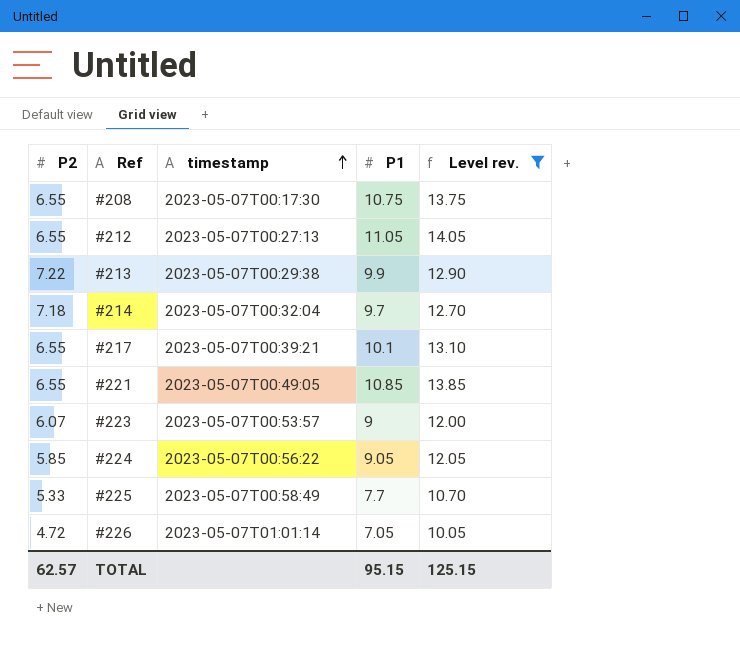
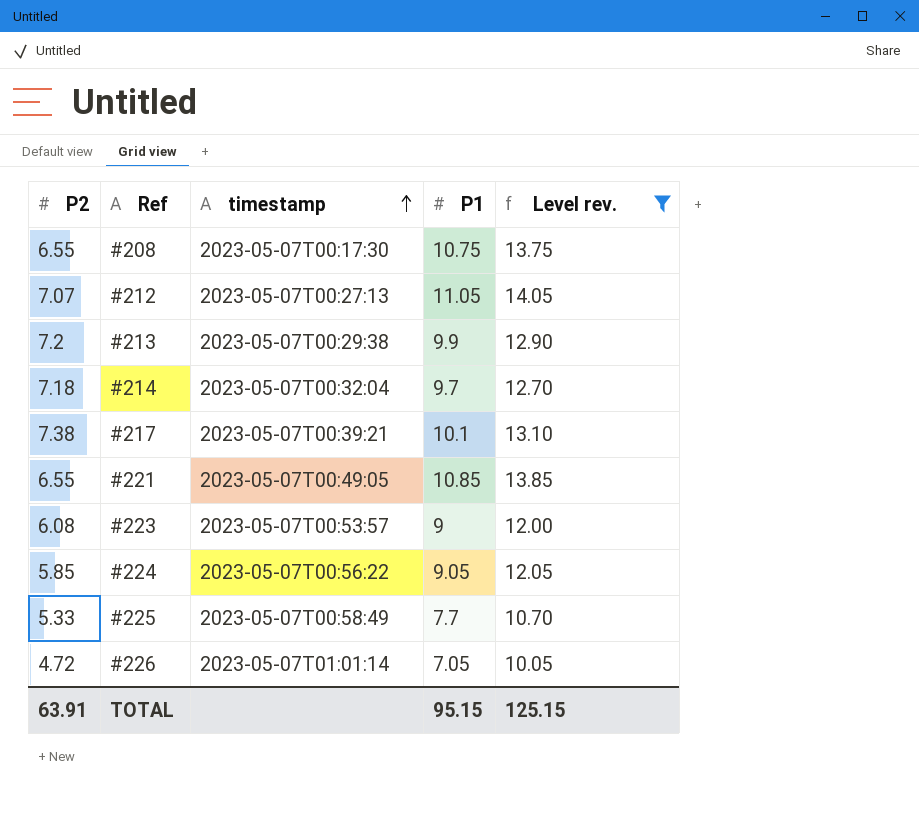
#212 | P2: 6.55 -> 7.07
#213 | P2: 7.22 -> 7.2
#217 | P2: 6.55 -> 7.38
#223 | P2: 6.07 -> 6.08
TOTAL | P2: 62.57 -> 63.91

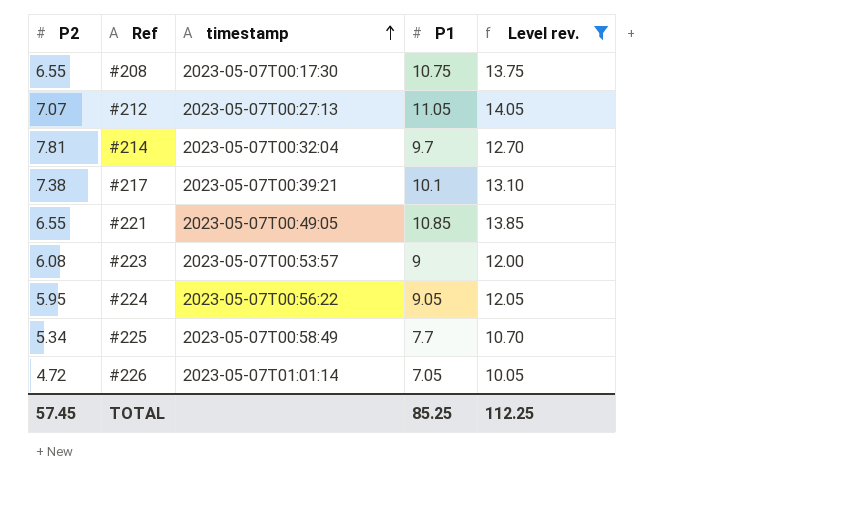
row #213: 7.2 | 2023-05-07T00:29:38 | 9.9 | 12.90 -> none
#214 | P2: 7.18 -> 7.81
#224 | P2: 5.85 -> 5.95
#225 | P2: 5.33 -> 5.34
TOTAL | P2: 63.91 -> 57.45
TOTAL | P1: 95.15 -> 85.25
TOTAL | Level rev.: 125.15 -> 112.25

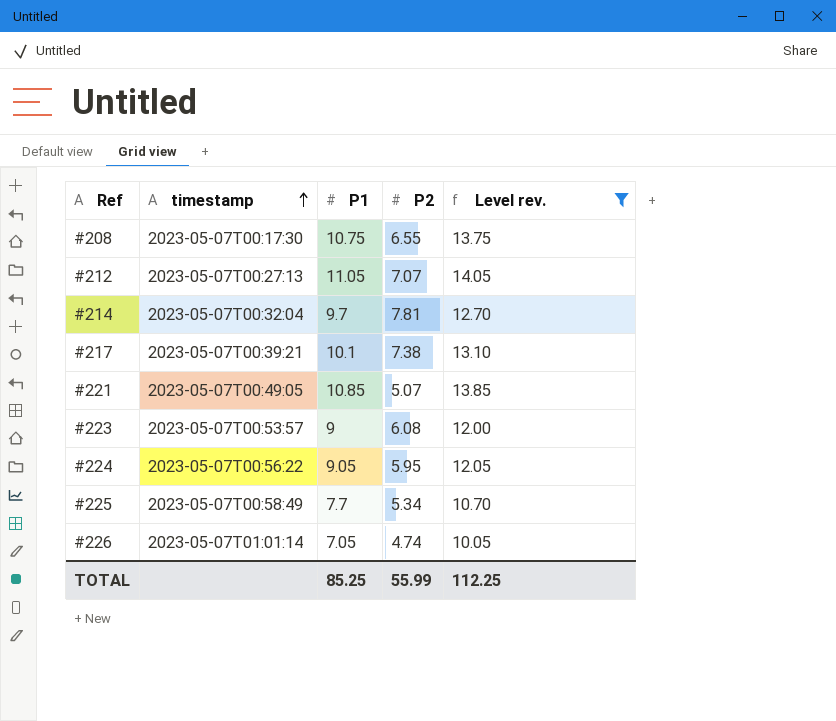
column P2 | position: 1 -> 4
#221 | P2: 6.55 -> 5.07
#226 | P2: 4.72 -> 4.74
TOTAL | P2: 57.45 -> 55.99

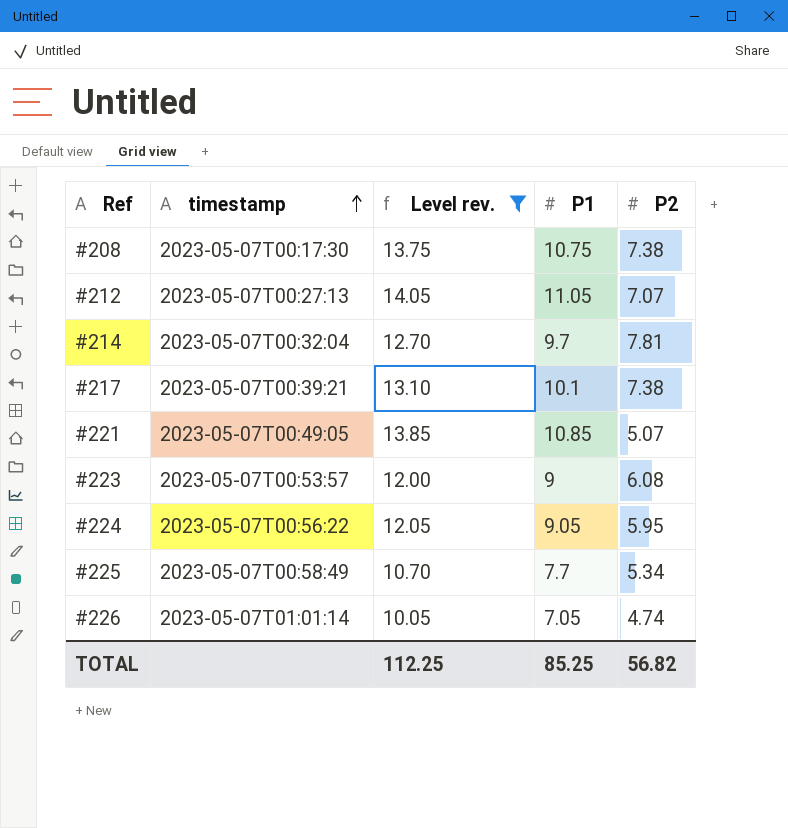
column Level rev. | position: 5 -> 3
#208 | P2: 6.55 -> 7.38
TOTAL | P2: 55.99 -> 56.82

